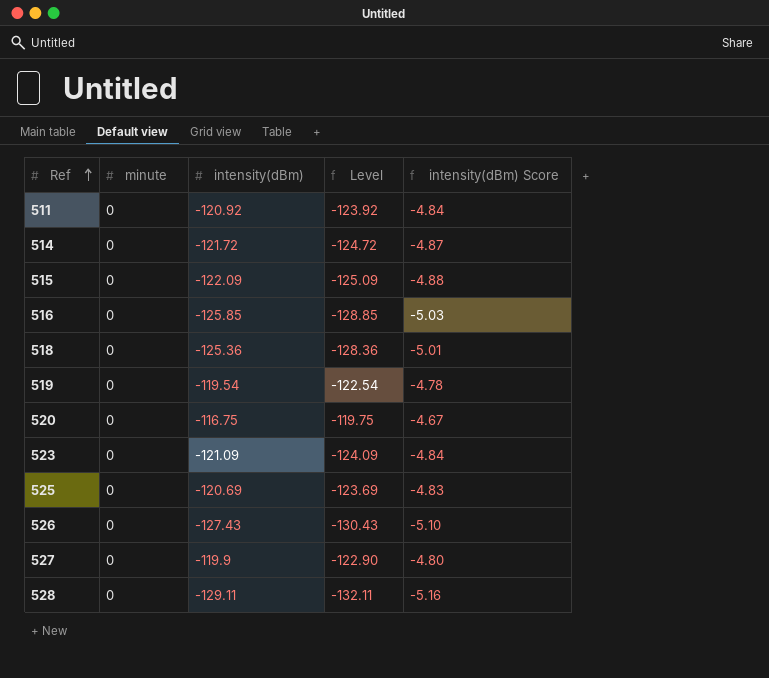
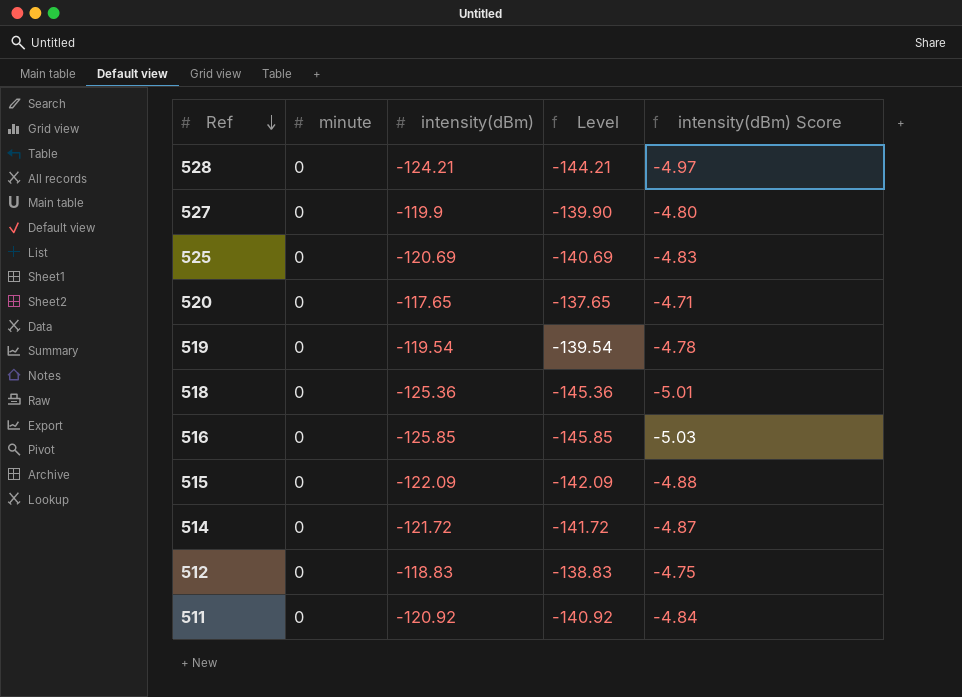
row order: Ref ascending -> Ref descending
column Level | formula: [intensity(dBm)] - 3 -> [intensity(dBm)] - 20
row 523: 0 | -121.09 | -124.09 | -4.84 -> none
row 526: 0 | -127.43 | -130.43 | -5.10 -> none
528 | intensity(dBm): -129.11 -> -124.21
528 | intensity(dBm) Score: -5.16 -> -4.97
520 | intensity(dBm): -116.75 -> -117.65
520 | intensity(dBm) Score: -4.67 -> -4.71
row 512: none -> 0 | -118.83 | -138.83 | -4.75

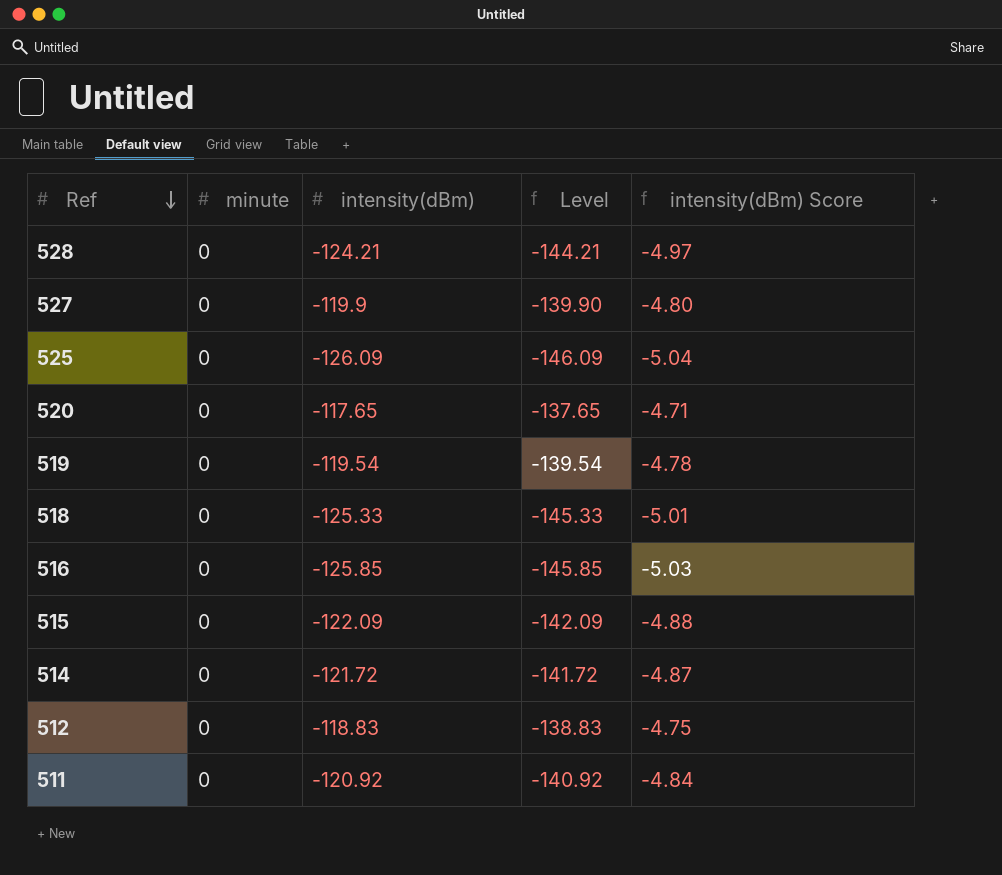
525 | intensity(dBm): -120.69 -> -126.09
525 | Level: -140.69 -> -146.09
525 | intensity(dBm) Score: -4.83 -> -5.04
518 | intensity(dBm): -125.36 -> -125.33
518 | Level: -145.36 -> -145.33

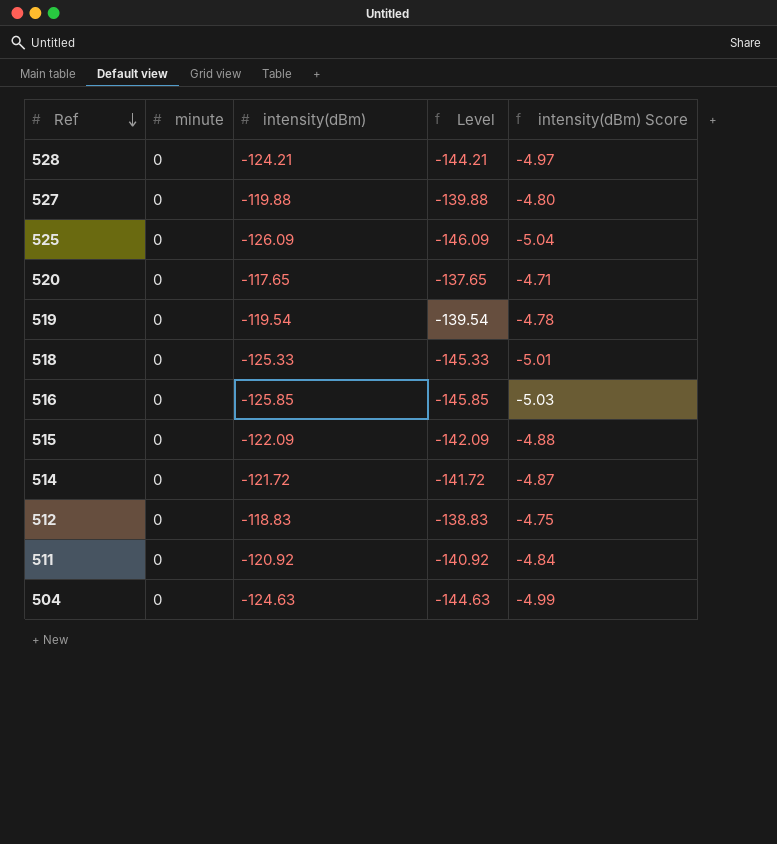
527 | intensity(dBm): -119.9 -> -119.88
527 | Level: -139.90 -> -139.88
row 504: none -> 0 | -124.63 | -144.63 | -4.99

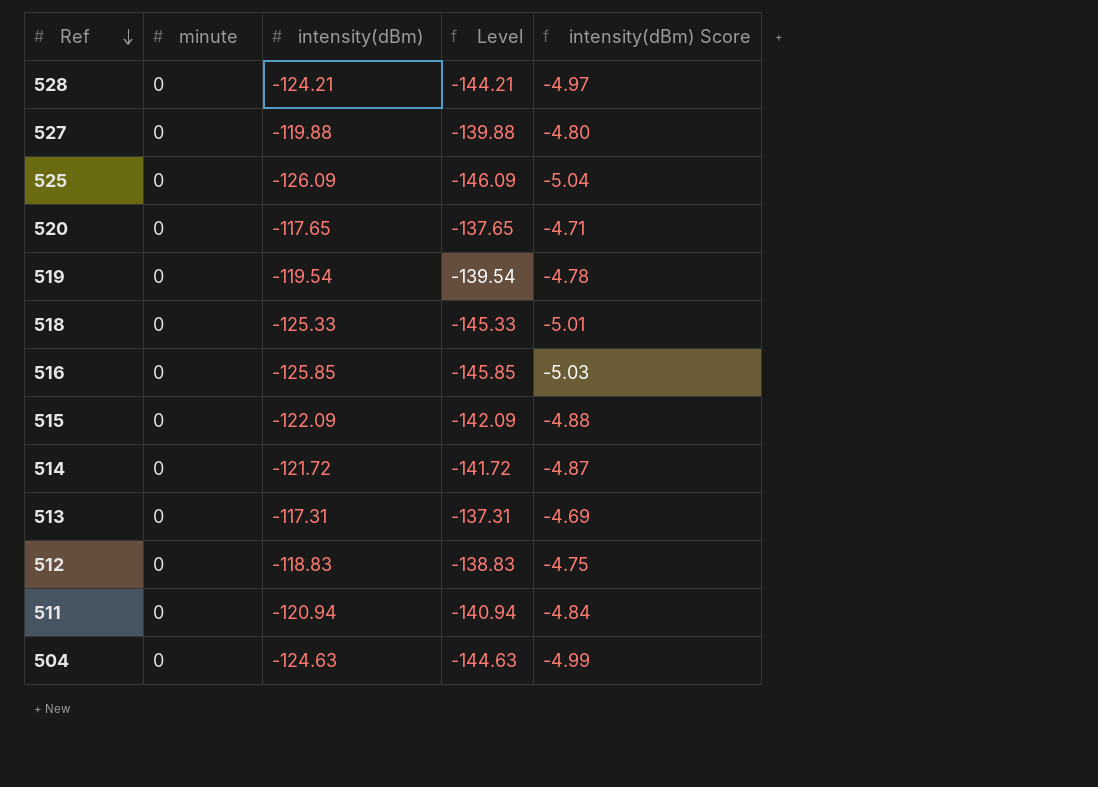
row 513: none -> 0 | -117.31 | -137.31 | -4.69
511 | intensity(dBm): -120.92 -> -120.94
511 | Level: -140.92 -> -140.94

